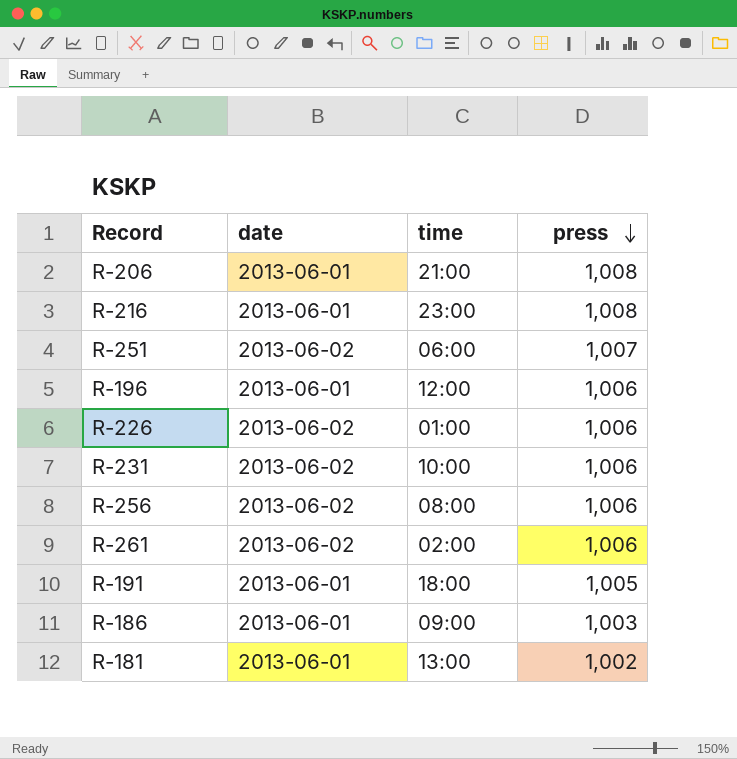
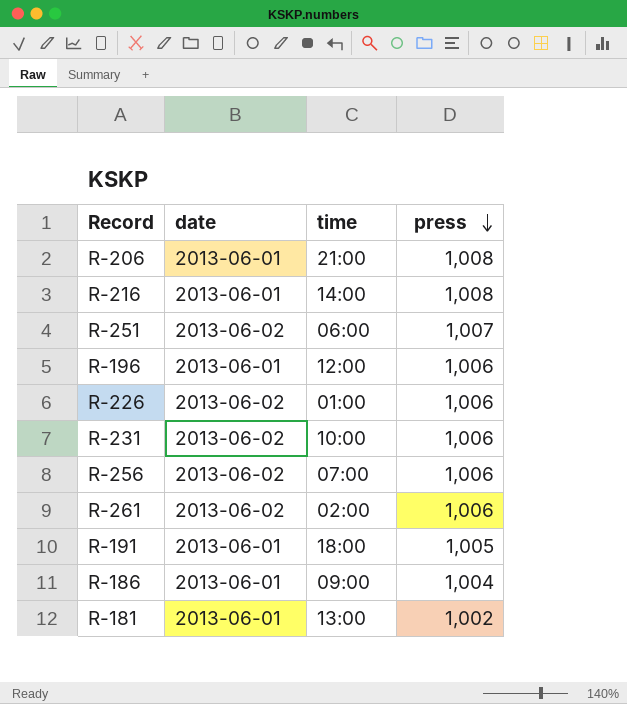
R-216 | time: 23:00 -> 14:00
R-256 | time: 08:00 -> 07:00
R-186 | press: 1,003 -> 1,004

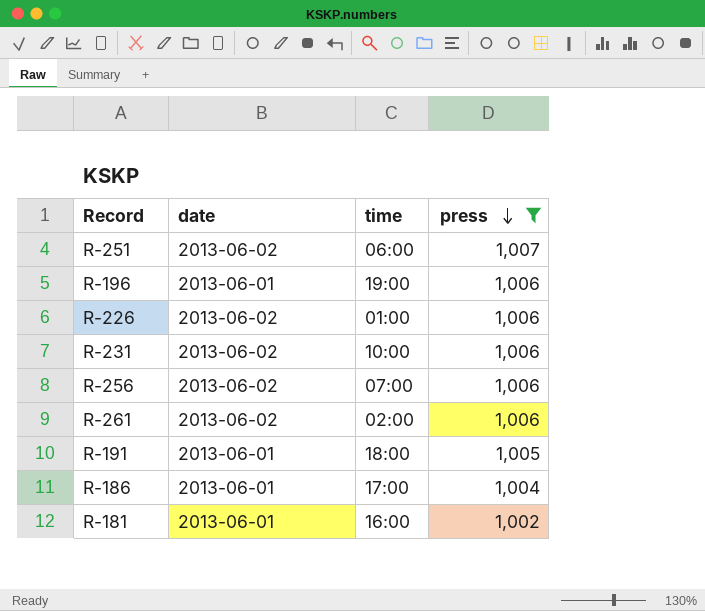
filter: none -> press != 1,008
R-196 | time: 12:00 -> 19:00
R-186 | time: 09:00 -> 17:00
R-181 | time: 13:00 -> 16:00

